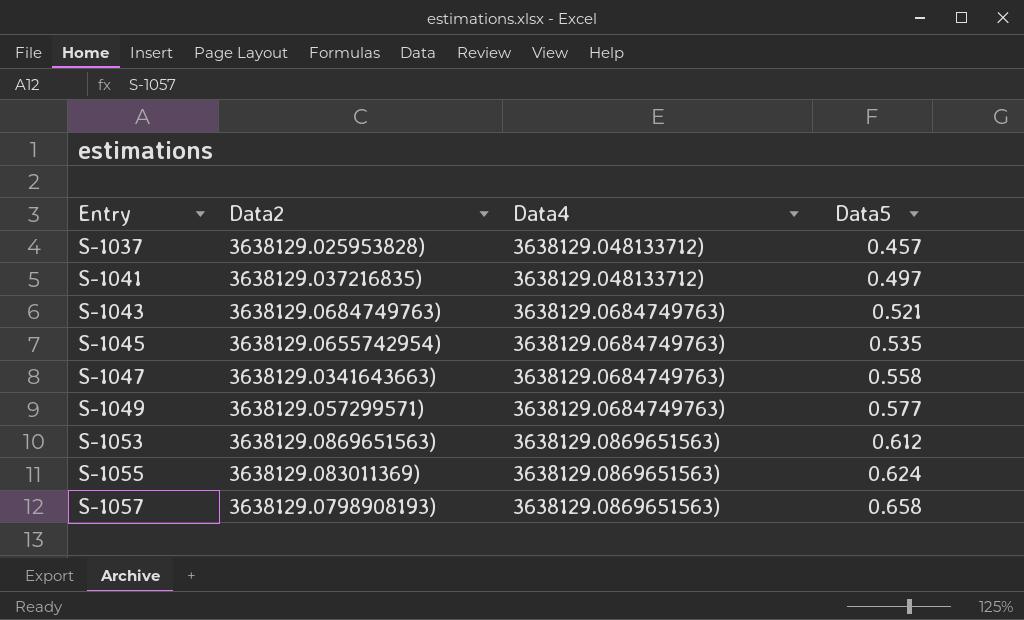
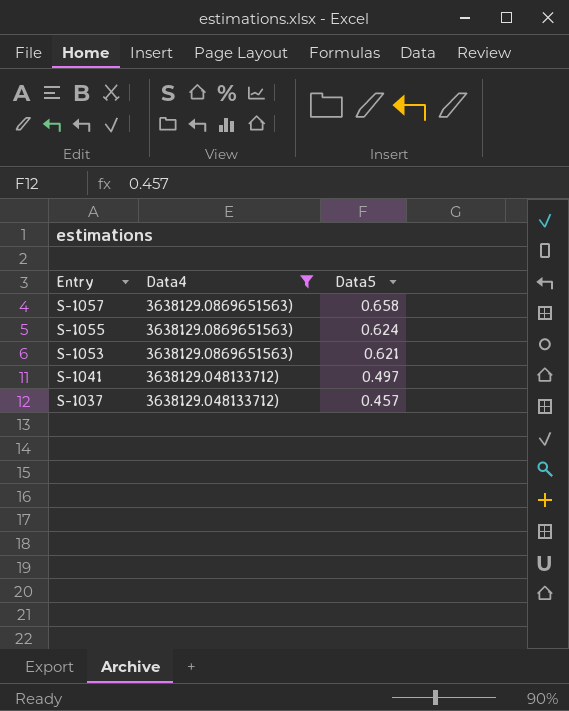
filter: none -> Data4 != 3638129.0684749763)
row order: Entry ascending -> Entry descending
column Data2 | position: 2 -> none
S-1053 | Data5: 0.612 -> 0.621

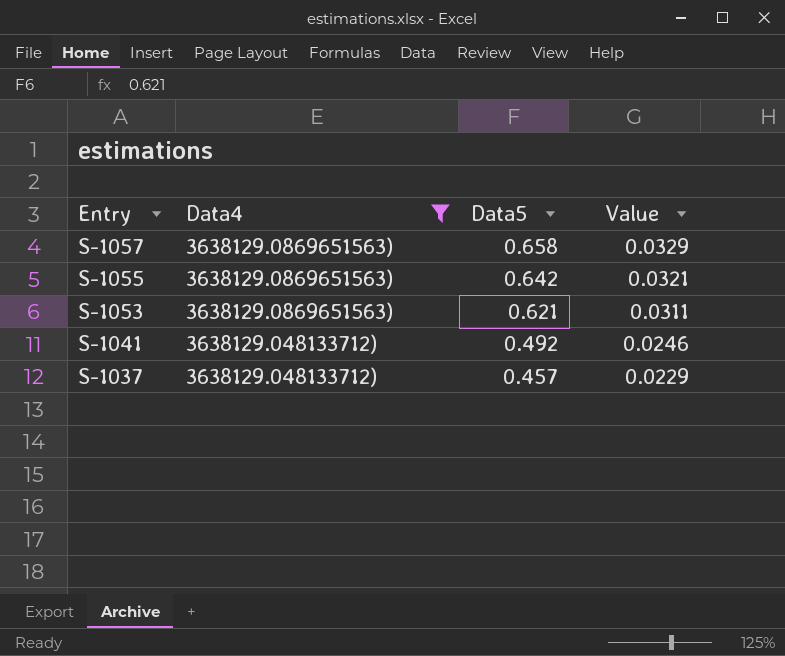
column Value | formula: none -> [Data5] * 0.05
S-1055 | Data5: 0.624 -> 0.642
S-1041 | Data5: 0.497 -> 0.492

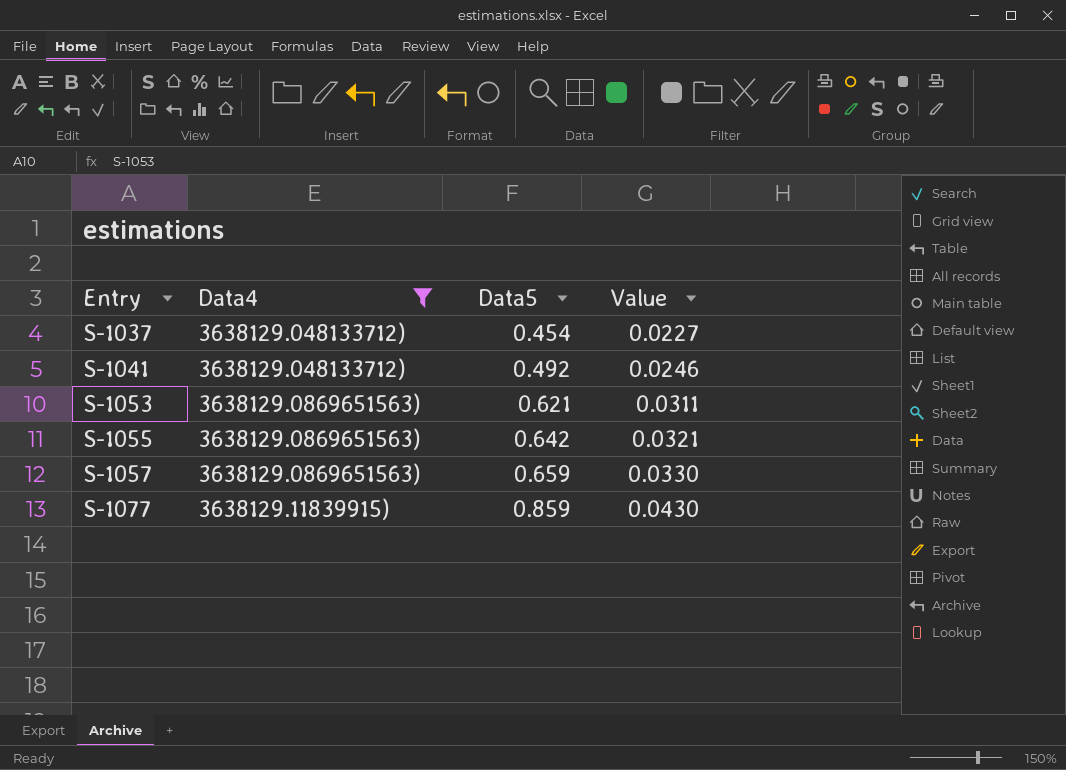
row order: Entry descending -> Entry ascending
S-1037 | Data5: 0.457 -> 0.454
S-1037 | Value: 0.0229 -> 0.0227
S-1057 | Data5: 0.658 -> 0.659
S-1057 | Value: 0.0329 -> 0.0330
row S-1077: none -> 3638129.11839915) | 0.859 | 0.0430

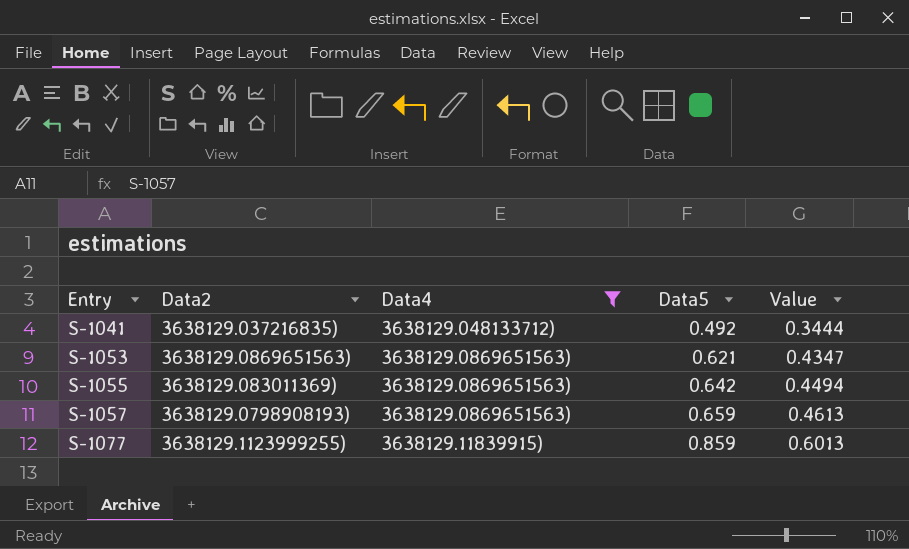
column Data2 | position: none -> 2
column Value | formula: [Data5] * 0.05 -> [Data5] * 0.7
row S-1037: 3638129.048133712) | 0.454 | 0.0227 -> none

